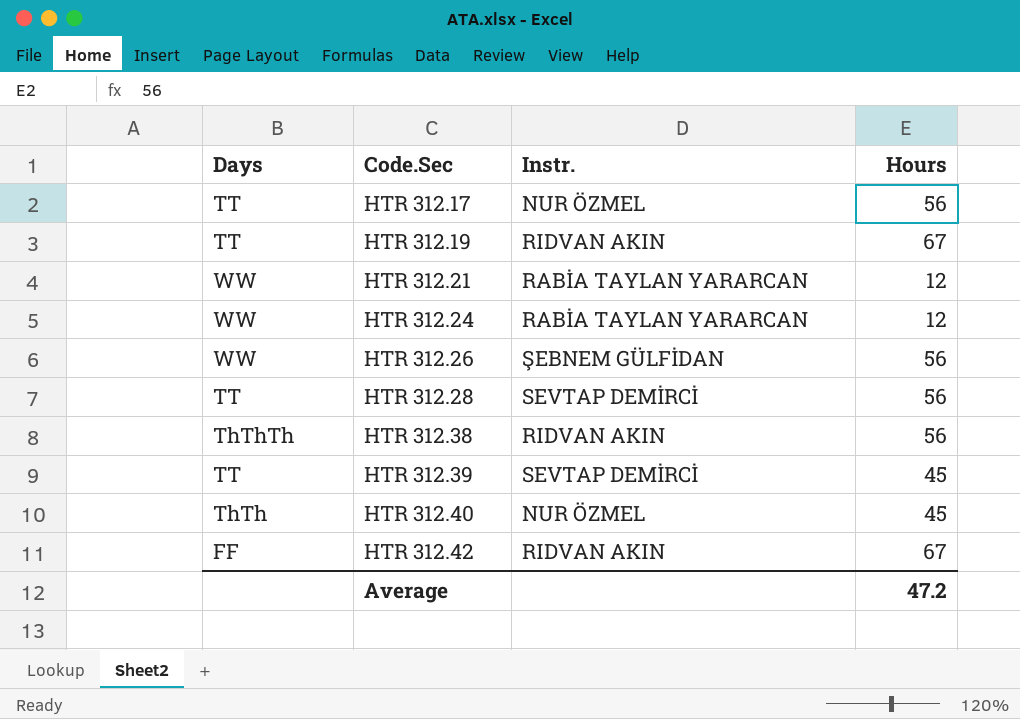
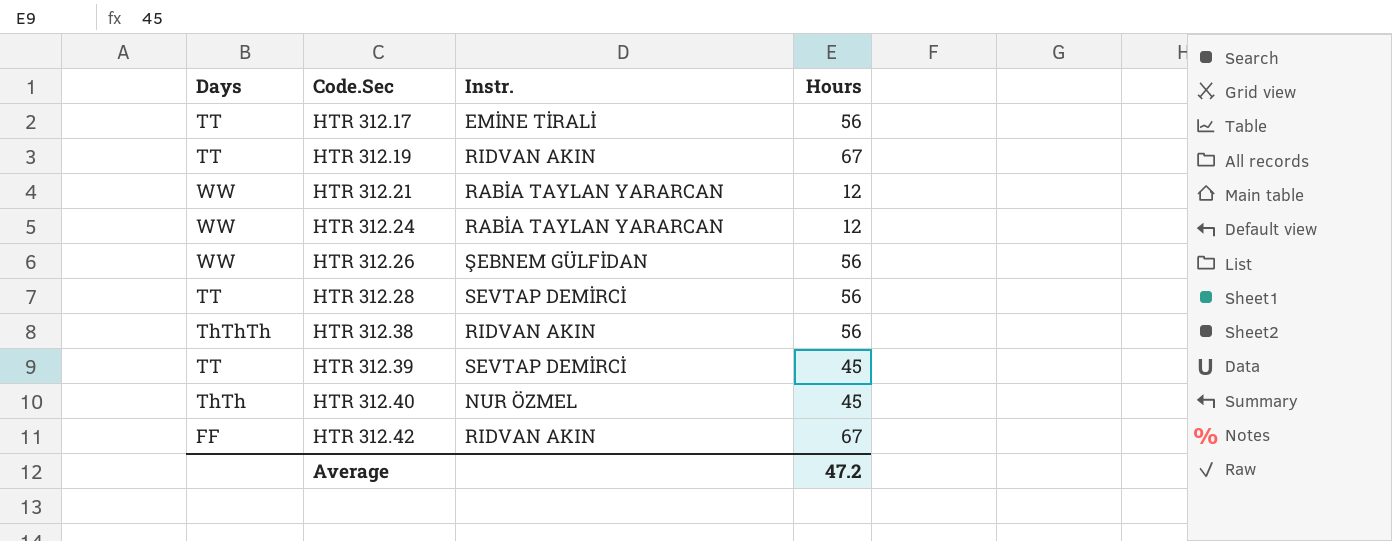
HTR 312.17 | Instr.: NUR ÖZMEL -> EMİNE TİRALİ

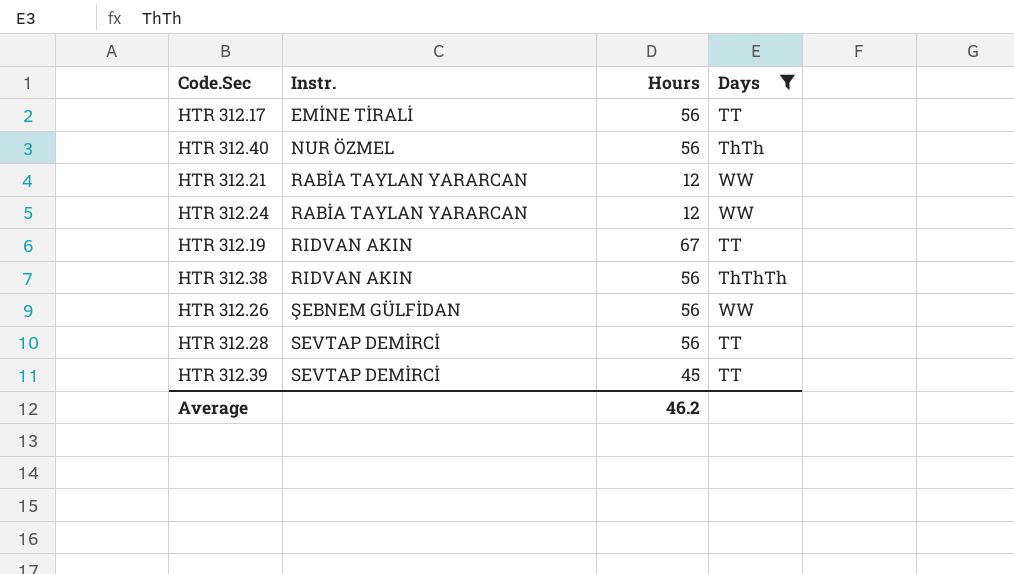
filter: none -> Days != FF
row order: Code.Sec ascending -> Instr. ascending
column Days | position: 1 -> 4
HTR 312.40 | Hours: 45 -> 56
Average | Hours: 47.2 -> 46.2

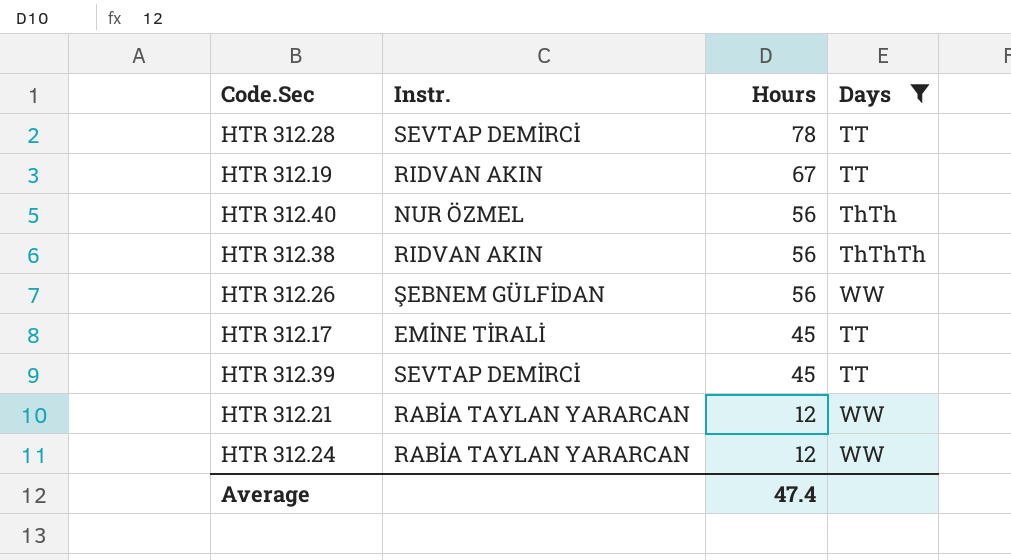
row order: Instr. ascending -> Hours descending
HTR 312.28 | Hours: 56 -> 78
HTR 312.17 | Hours: 56 -> 45
Average | Hours: 46.2 -> 47.4

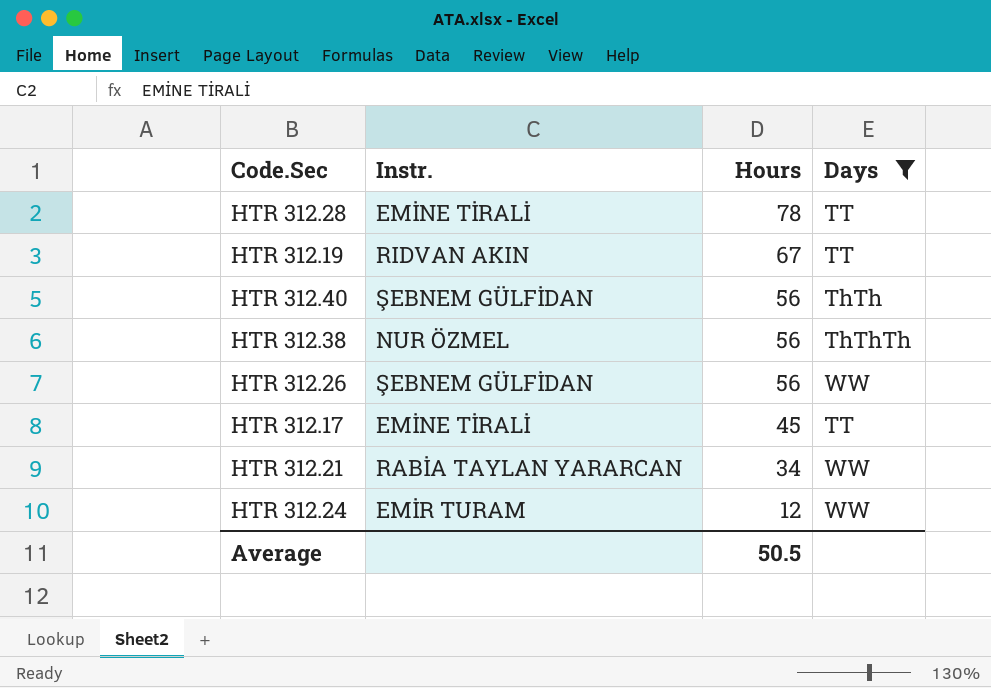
row HTR 312.39: SEVTAP DEMİRCİ | 45 | TT -> none
HTR 312.28 | Instr.: SEVTAP DEMİRCİ -> EMİNE TİRALİ
HTR 312.40 | Instr.: NUR ÖZMEL -> ŞEBNEM GÜLFİDAN
HTR 312.38 | Instr.: RIDVAN AKIN -> NUR ÖZMEL
HTR 312.21 | Hours: 12 -> 34
HTR 312.24 | Instr.: RABİA TAYLAN YARARCAN -> EMİR TURAM
Average | Hours: 47.4 -> 50.5

